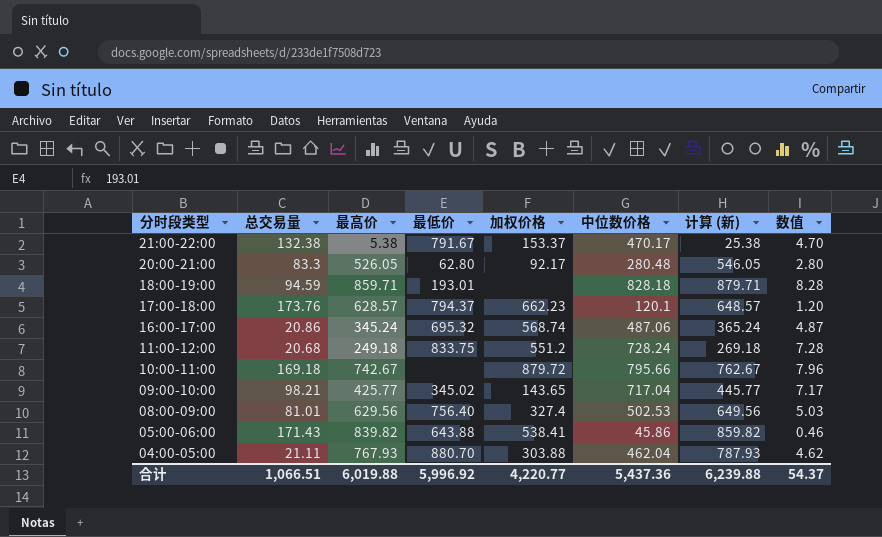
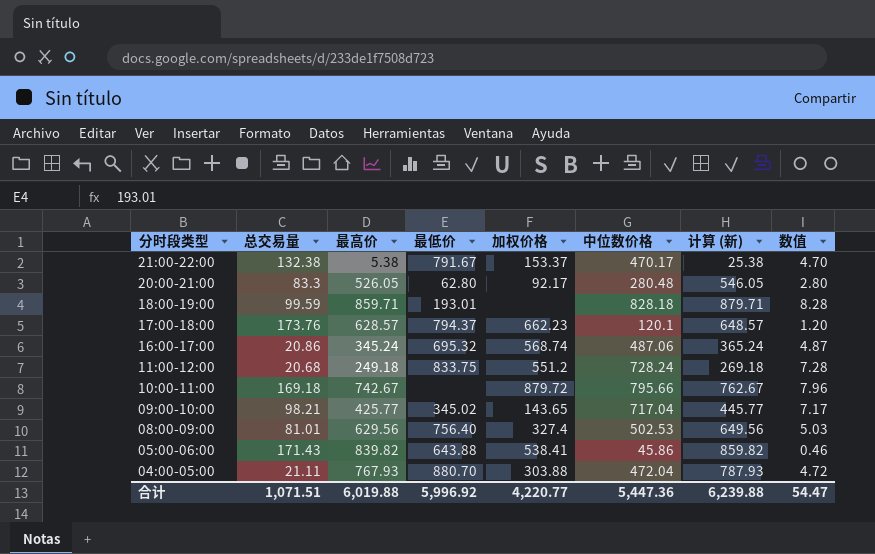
18:00-19:00 | 总交易量: 94.59 -> 99.59
04:00-05:00 | 中位数价格: 462.04 -> 472.04
04:00-05:00 | 数值: 4.62 -> 4.72
合计 | 总交易量: 1,066.51 -> 1,071.51
合计 | 中位数价格: 5,437.36 -> 5,447.36
合计 | 数值: 54.37 -> 54.47

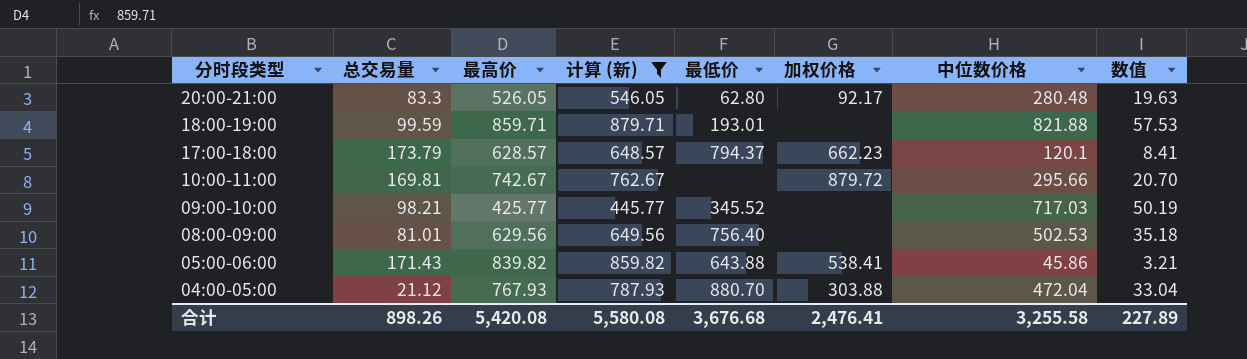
filter: none -> 计算 (新) >= 445.77
column 计算 (新) | position: 7 -> 4
column 数值 | formula: [中位数价格] * 0.01 -> [中位数价格] * 0.07
18:00-19:00 | 中位数价格: 828.18 -> 821.88
17:00-18:00 | 总交易量: 173.76 -> 173.79
10:00-11:00 | 总交易量: 169.18 -> 169.81
10:00-11:00 | 中位数价格: 795.66 -> 295.66
09:00-10:00 | 最低价: 345.02 -> 345.52
09:00-10:00 | 加权价格: 143.65 -> none
09:00-10:00 | 中位数价格: 717.04 -> 717.03
08:00-09:00 | 加权价格: 327.4 -> none
04:00-05:00 | 总交易量: 21.11 -> 21.12
合计 | 总交易量: 1,071.51 -> 898.26
合计 | 最高价: 6,019.88 -> 5,420.08
合计 | 计算 (新): 6,239.88 -> 5,580.08
合计 | 最低价: 5,996.92 -> 3,676.68
合计 | 加权价格: 4,220.77 -> 2,476.41
合计 | 中位数价格: 5,447.36 -> 3,255.58
合计 | 数值: 54.47 -> 227.89

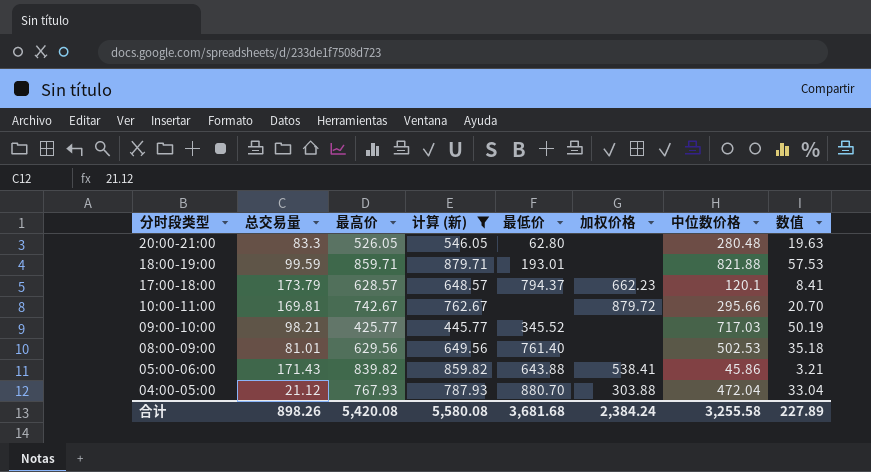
20:00-21:00 | 加权价格: 92.17 -> none
08:00-09:00 | 最低价: 756.40 -> 761.40
合计 | 最低价: 3,676.68 -> 3,681.68
合计 | 加权价格: 2,476.41 -> 2,384.24

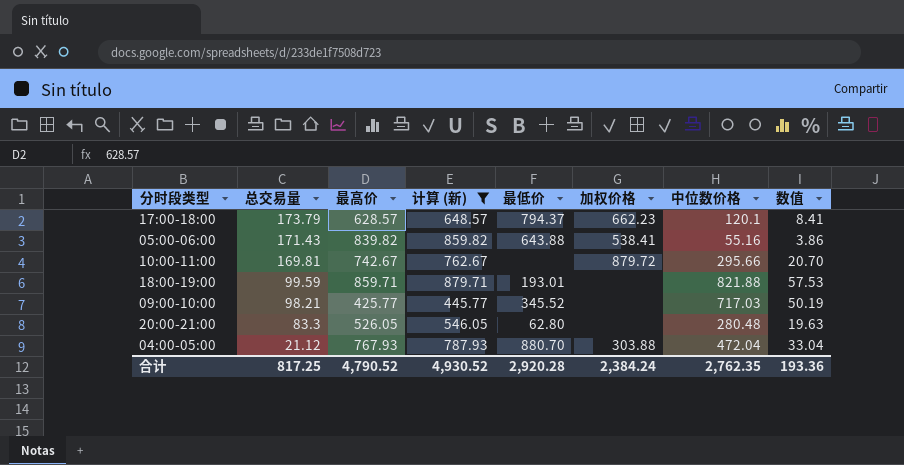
row order: 分时段类型 descending -> 总交易量 descending
row 08:00-09:00: 81.01 | 629.56 | 649.56 | 761.40 | none | 502.53 | 35.18 -> none
05:00-06:00 | 中位数价格: 45.86 -> 55.16
05:00-06:00 | 数值: 3.21 -> 3.86
合计 | 总交易量: 898.26 -> 817.25
合计 | 最高价: 5,420.08 -> 4,790.52
合计 | 计算 (新): 5,580.08 -> 4,930.52
合计 | 最低价: 3,681.68 -> 2,920.28
合计 | 中位数价格: 3,255.58 -> 2,762.35
合计 | 数值: 227.89 -> 193.36

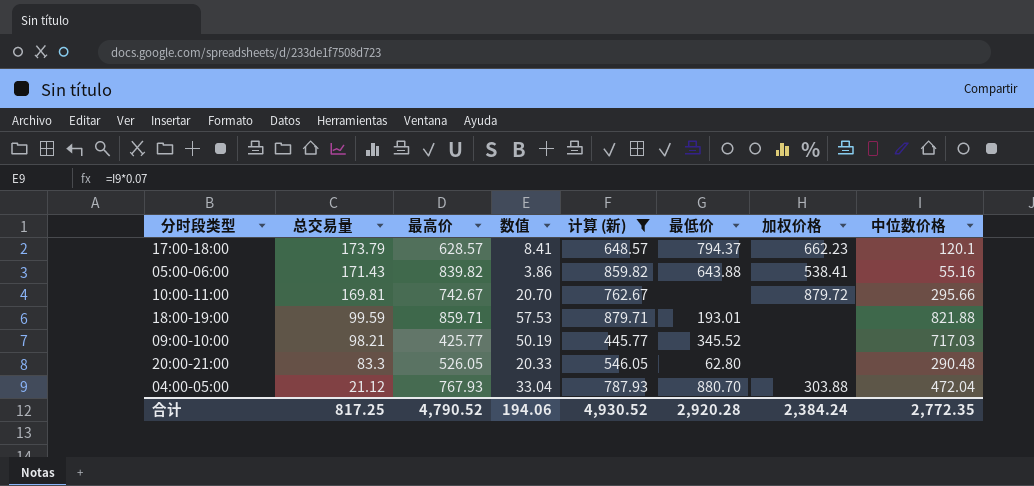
column 数值 | position: 8 -> 4
20:00-21:00 | 数值: 19.63 -> 20.33
20:00-21:00 | 中位数价格: 280.48 -> 290.48
合计 | 数值: 193.36 -> 194.06
合计 | 中位数价格: 2,762.35 -> 2,772.35

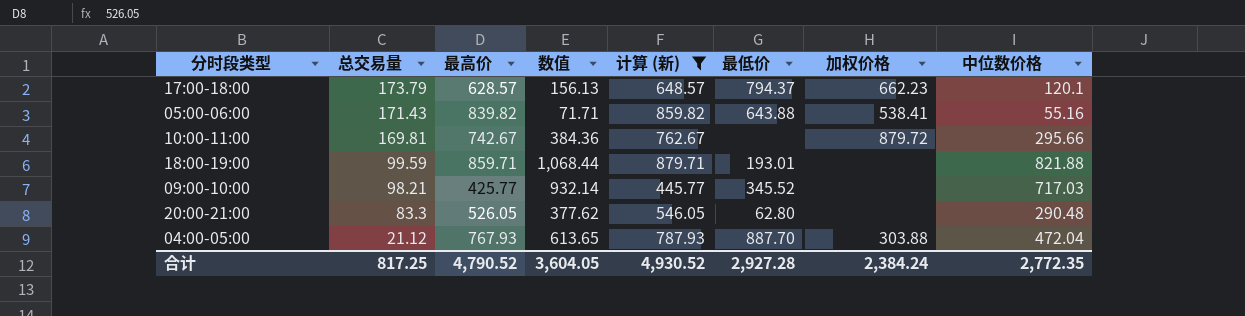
column 数值 | formula: [中位数价格] * 0.07 -> [中位数价格] * 1.3
04:00-05:00 | 最低价: 880.70 -> 887.70
合计 | 数值: 194.06 -> 3,604.05
合计 | 最低价: 2,920.28 -> 2,927.28

